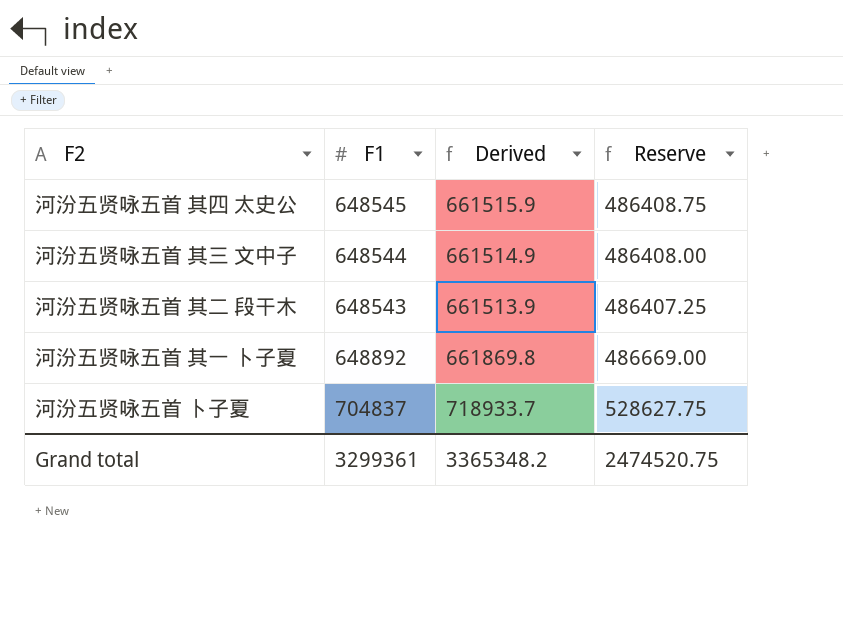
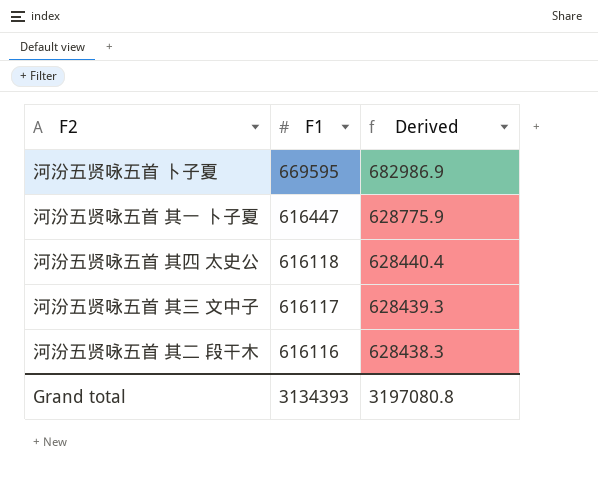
row order: none -> F1 descending
column Reserve | formula: [F1] * 0.75 -> none
河汾五贤咏五首 卜子夏 | F1: 704837 -> 669595
河汾五贤咏五首 卜子夏 | Derived: 718933.7 -> 682986.9
河汾五贤咏五首 其一 卜子夏 | F1: 648892 -> 616447
河汾五贤咏五首 其一 卜子夏 | Derived: 661869.8 -> 628775.9
河汾五贤咏五首 其四 太史公 | F1: 648545 -> 616118
河汾五贤咏五首 其四 太史公 | Derived: 661515.9 -> 628440.4
河汾五贤咏五首 其三 文中子 | F1: 648544 -> 616117
河汾五贤咏五首 其三 文中子 | Derived: 661514.9 -> 628439.3
河汾五贤咏五首 其二 段干木 | F1: 648543 -> 616116
河汾五贤咏五首 其二 段干木 | Derived: 661513.9 -> 628438.3
Grand total | F1: 3299361 -> 3134393
Grand total | Derived: 3365348.2 -> 3197080.8

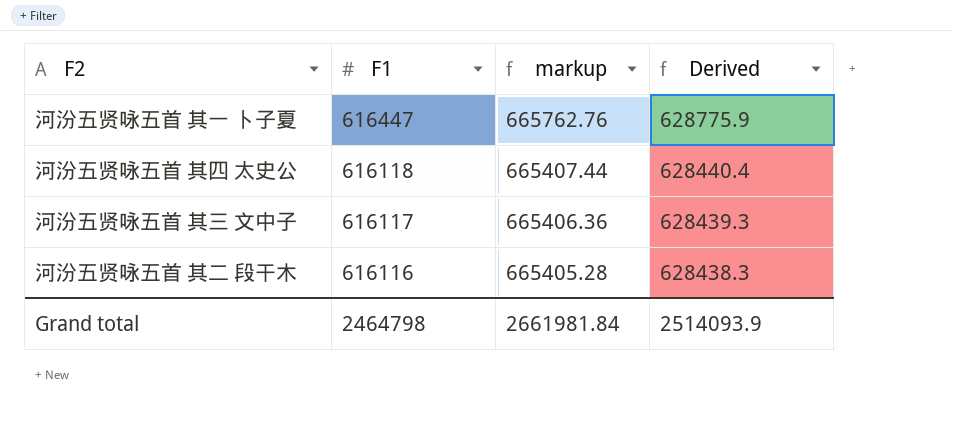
column markup | formula: none -> [F1] * 1.08
row 河汾五贤咏五首 卜子夏: 669595 | 682986.9 -> none
Grand total | F1: 3134393 -> 2464798
Grand total | Derived: 3197080.8 -> 2514093.9

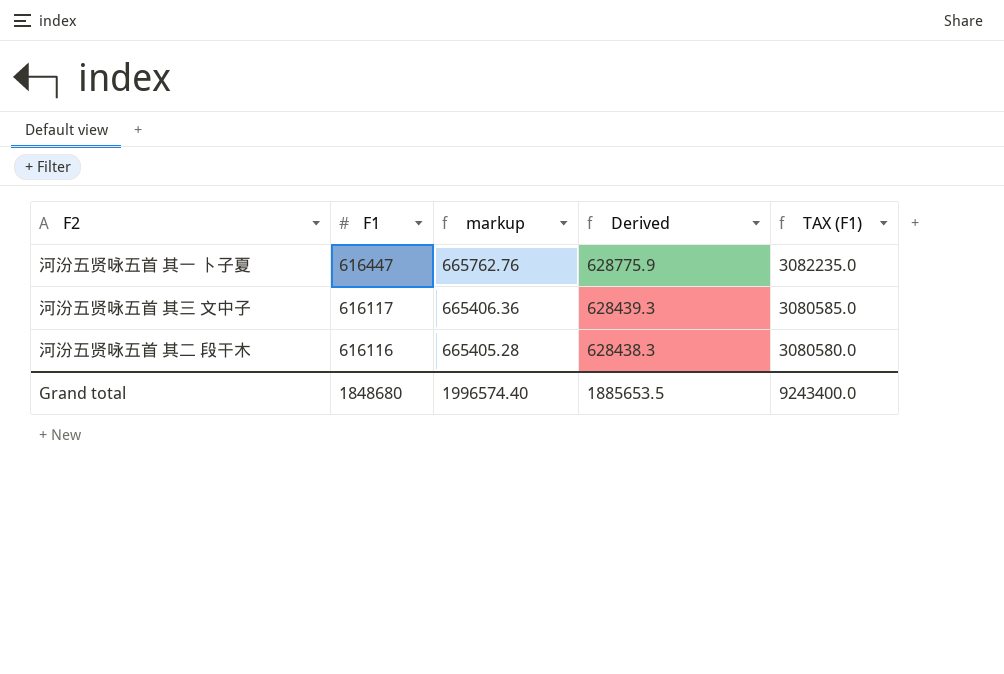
column TAX (F1) | formula: none -> [F1] * 5
row 河汾五贤咏五首 其四 太史公: 616118 | 665407.44 | 628440.4 -> none
Grand total | F1: 2464798 -> 1848680
Grand total | markup: 2661981.84 -> 1996574.40
Grand total | Derived: 2514093.9 -> 1885653.5

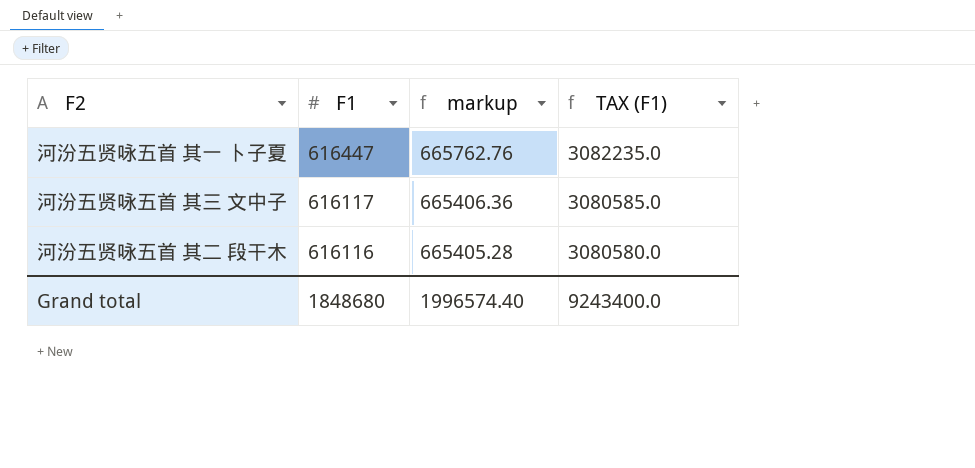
column Derived | formula: [F1] * 1.02 -> none

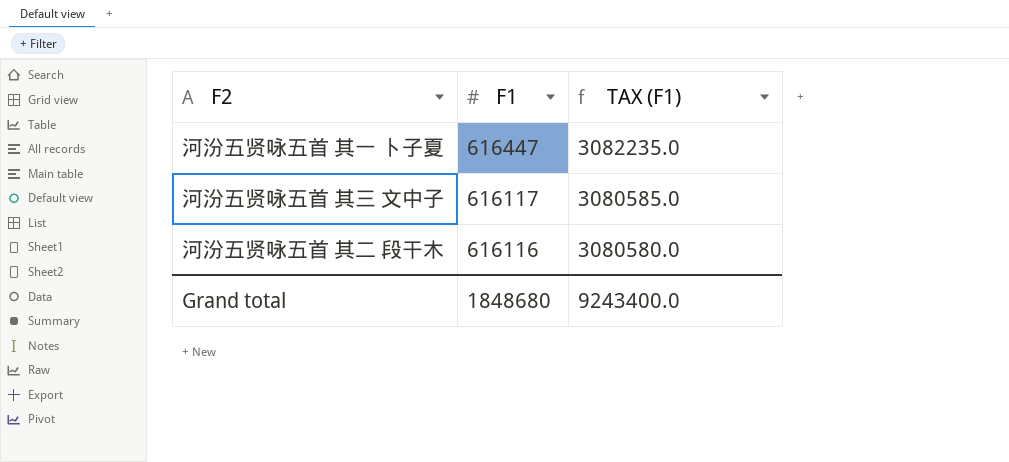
column markup | formula: [F1] * 1.08 -> none

